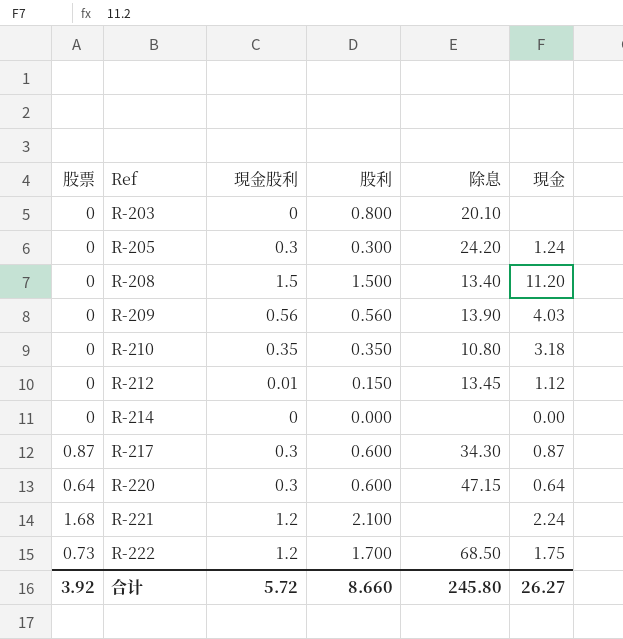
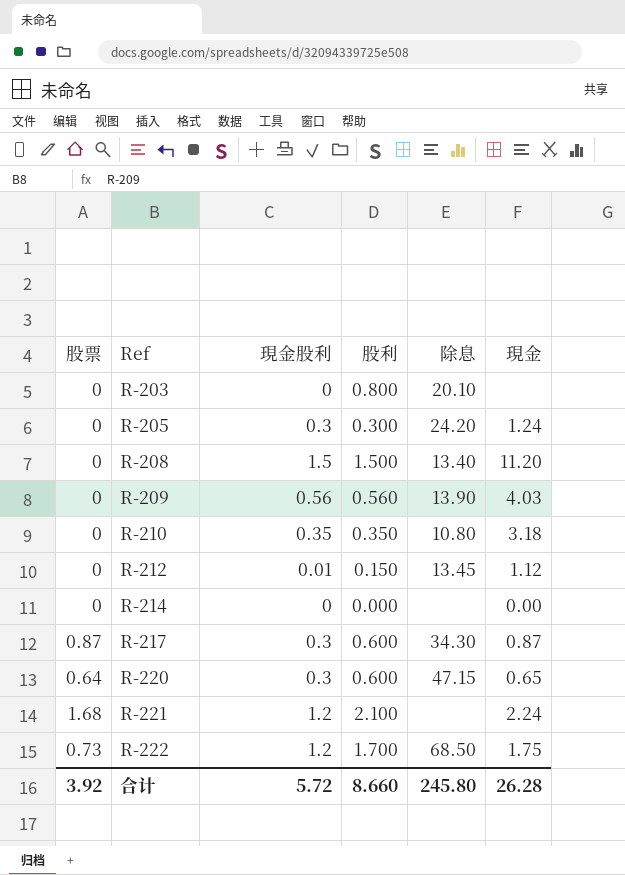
R-220 | 現金: 0.64 -> 0.65
合计 | 現金: 26.27 -> 26.28

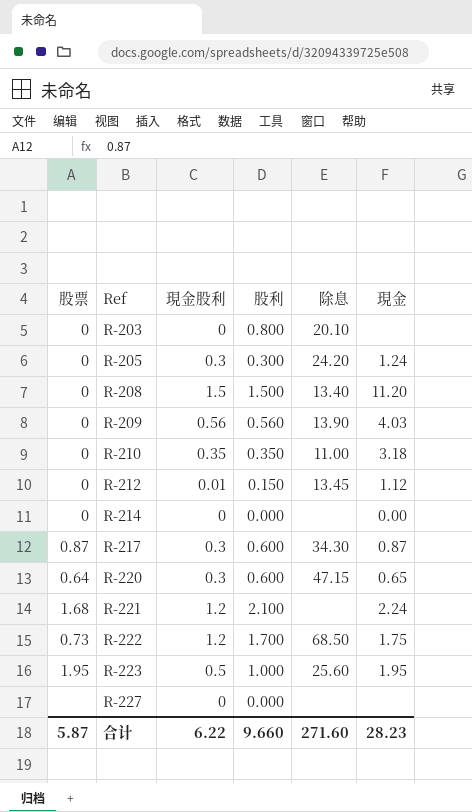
R-210 | 除息: 10.80 -> 11.00
row R-223: none -> 1.95 | 0.5 | 1.000 | 25.60 | 1.95
row R-227: none -> none | 0 | 0.000 | none | none
合计 | 股票: 3.92 -> 5.87
合计 | 現金股利: 5.72 -> 6.22
合计 | 股利: 8.660 -> 9.660
合计 | 除息: 245.80 -> 271.60
合计 | 現金: 26.28 -> 28.23

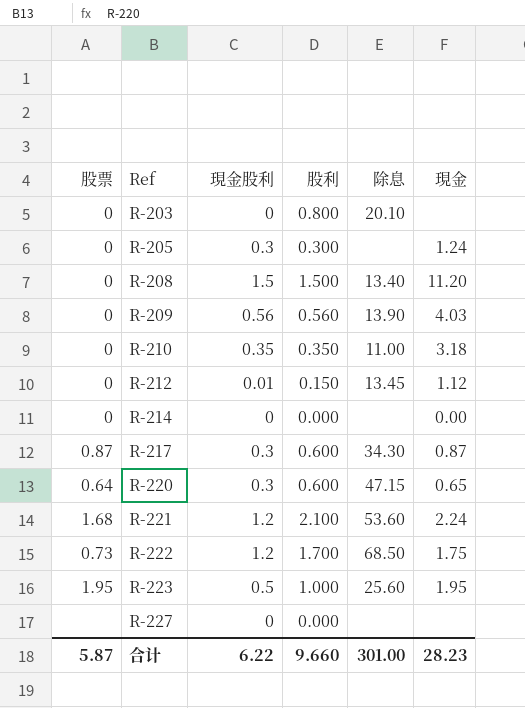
R-205 | 除息: 24.20 -> none
R-221 | 除息: none -> 53.60
合计 | 除息: 271.60 -> 301.00

